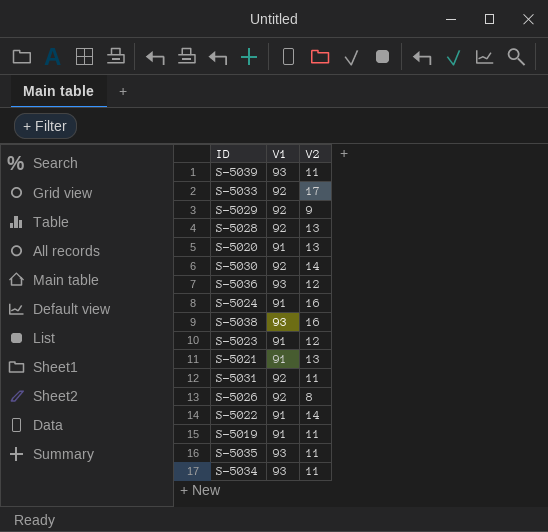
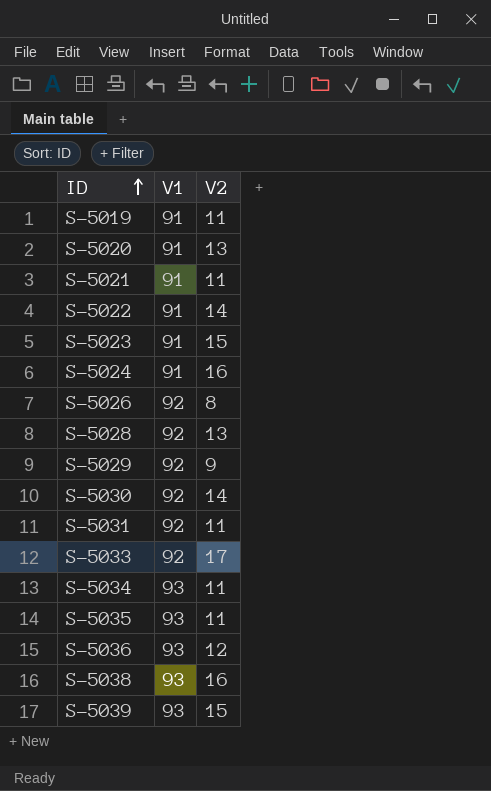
row order: none -> ID ascending
S-5021 | V2: 13 -> 11
S-5023 | V2: 12 -> 15
S-5039 | V2: 11 -> 15

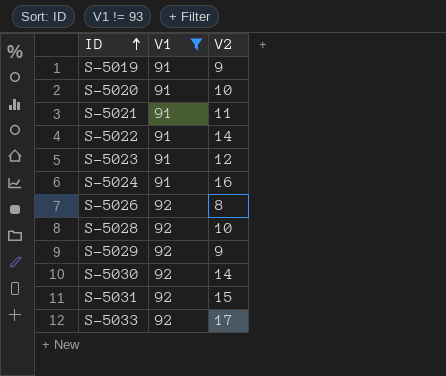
filter: none -> V1 != 93
S-5019 | V2: 11 -> 9
S-5020 | V2: 13 -> 10
S-5023 | V2: 15 -> 12
S-5028 | V2: 13 -> 10
S-5031 | V2: 11 -> 15

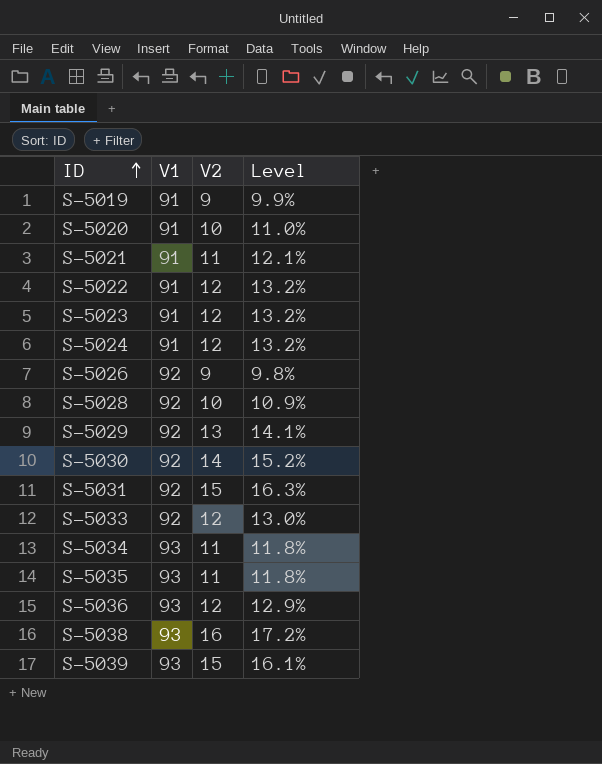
filter: V1 != 93 -> none
column Level | formula: none -> [V2] / [V1]
S-5022 | V2: 14 -> 12
S-5024 | V2: 16 -> 12
S-5026 | V2: 8 -> 9
S-5029 | V2: 9 -> 13
S-5033 | V2: 17 -> 12

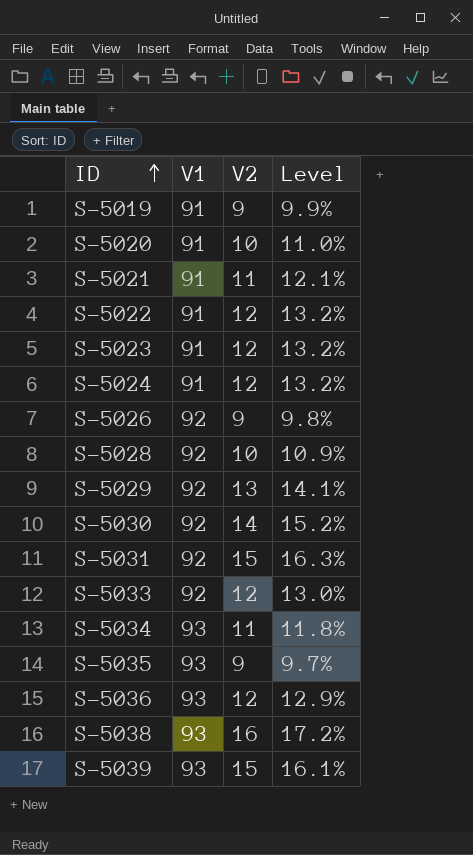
S-5035 | V2: 11 -> 9
S-5035 | Level: 11.8% -> 9.7%

